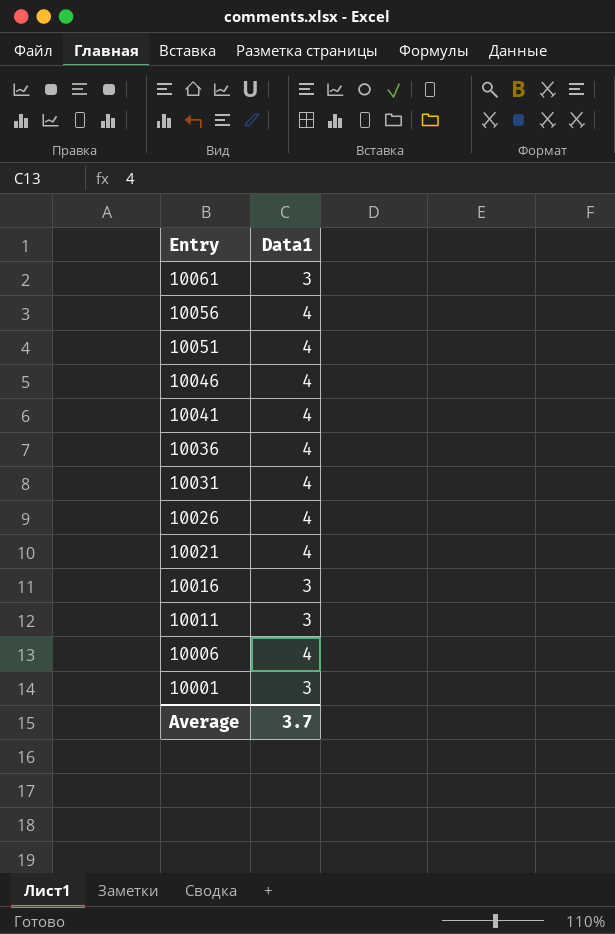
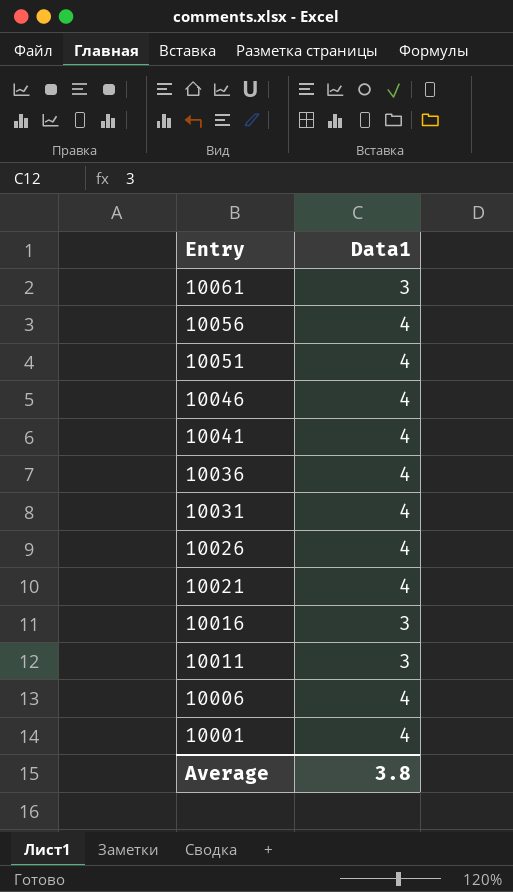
10001 | Data1: 3 -> 4
Average | Data1: 3.7 -> 3.8

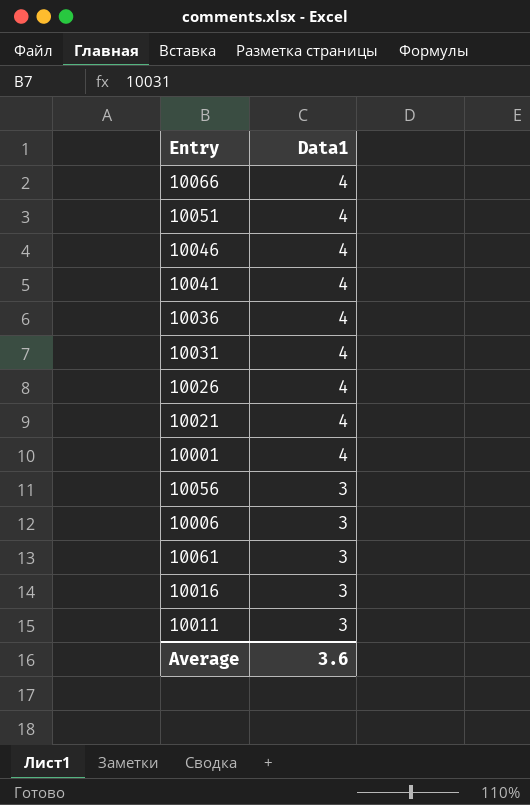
row order: Entry descending -> Data1 descending
row 10066: none -> 4
10056 | Data1: 4 -> 3
10006 | Data1: 4 -> 3
Average | Data1: 3.8 -> 3.6

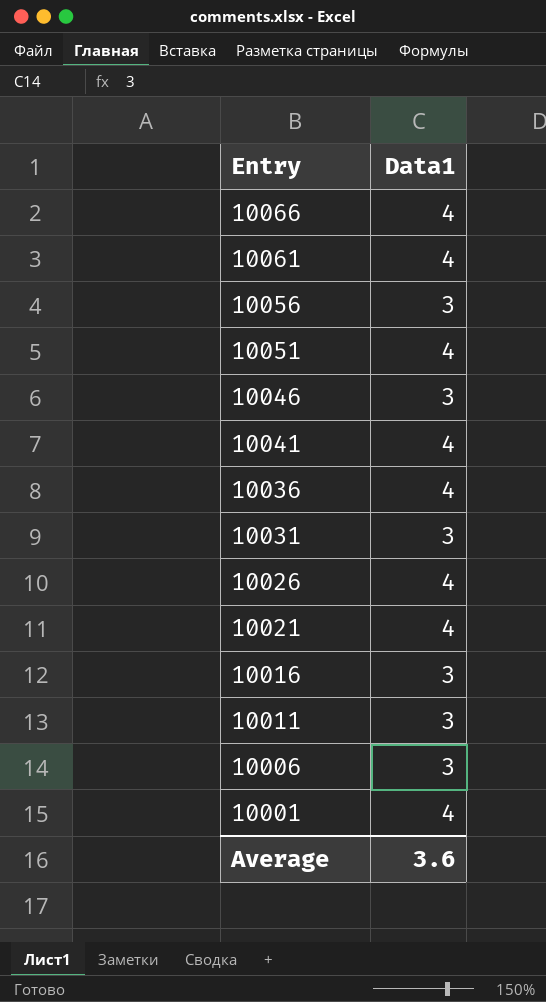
row order: Data1 descending -> Entry descending
10061 | Data1: 3 -> 4
10046 | Data1: 4 -> 3
10031 | Data1: 4 -> 3

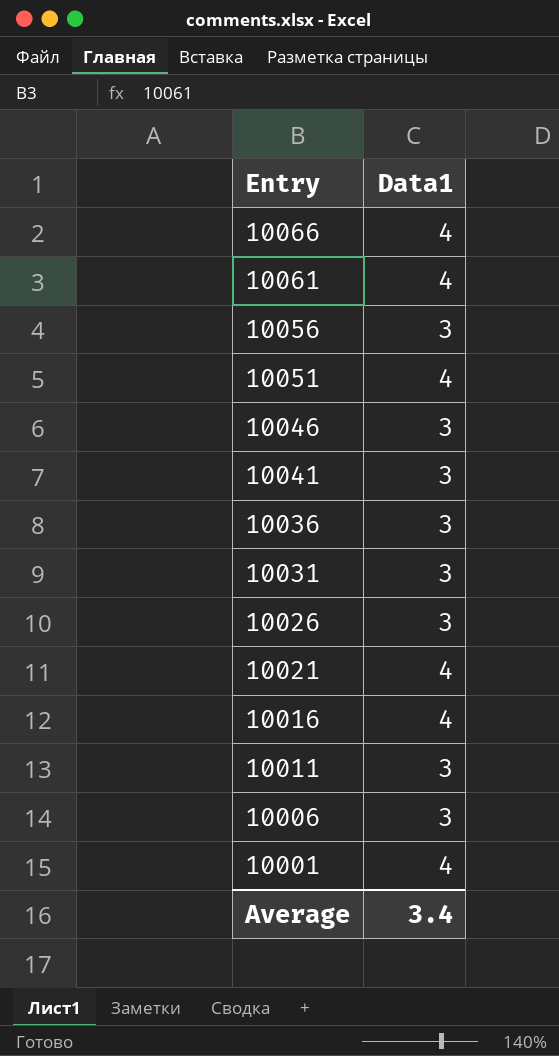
10041 | Data1: 4 -> 3
10036 | Data1: 4 -> 3
10026 | Data1: 4 -> 3
10016 | Data1: 3 -> 4
Average | Data1: 3.6 -> 3.4

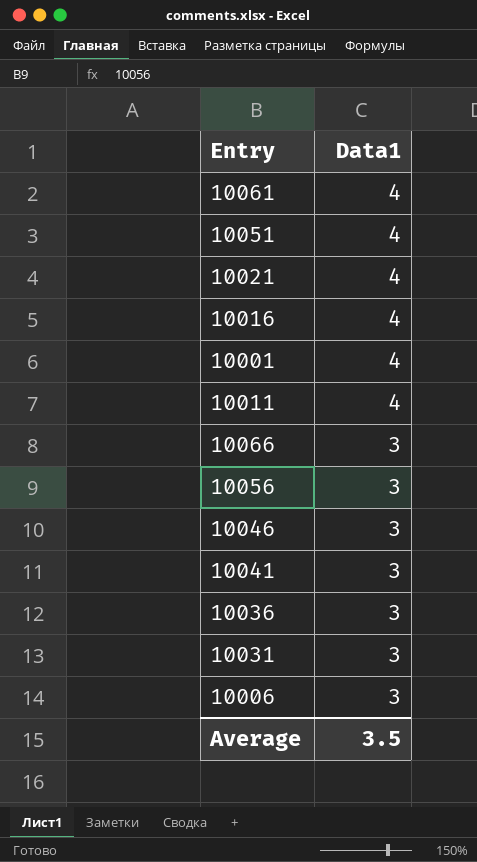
row order: Entry descending -> Data1 descending
row 10026: 3 -> none
10011 | Data1: 3 -> 4
10066 | Data1: 4 -> 3
Average | Data1: 3.4 -> 3.5

